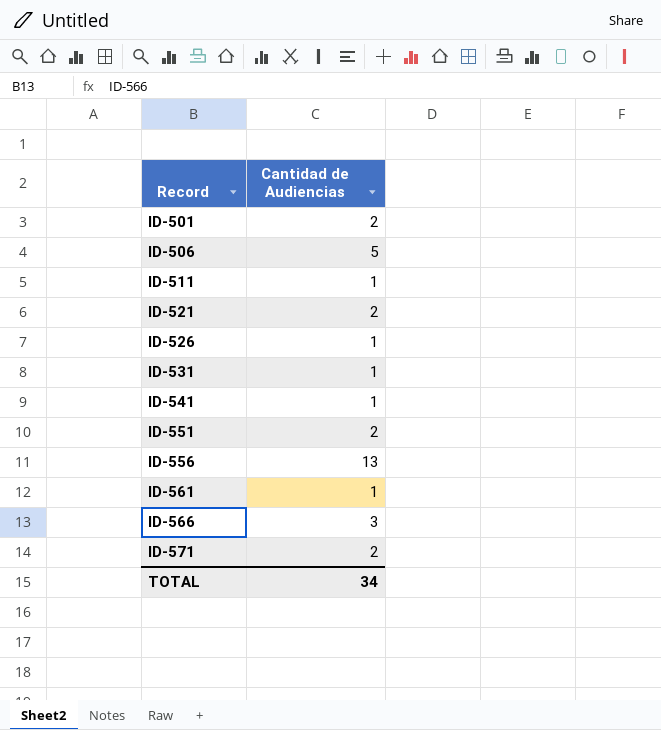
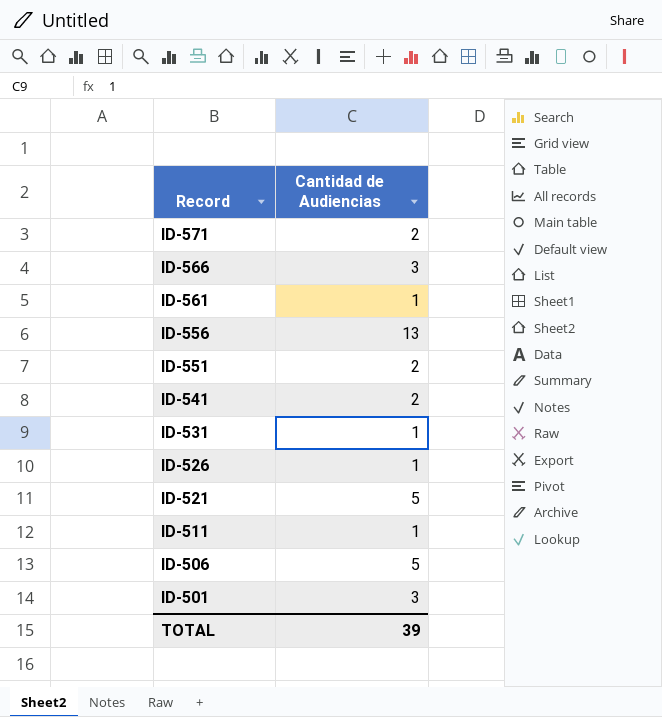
row order: Record ascending -> Record descending
ID-541 | Cantidad de Audiencias: 1 -> 2
ID-521 | Cantidad de Audiencias: 2 -> 5
ID-501 | Cantidad de Audiencias: 2 -> 3
TOTAL | Cantidad de Audiencias: 34 -> 39

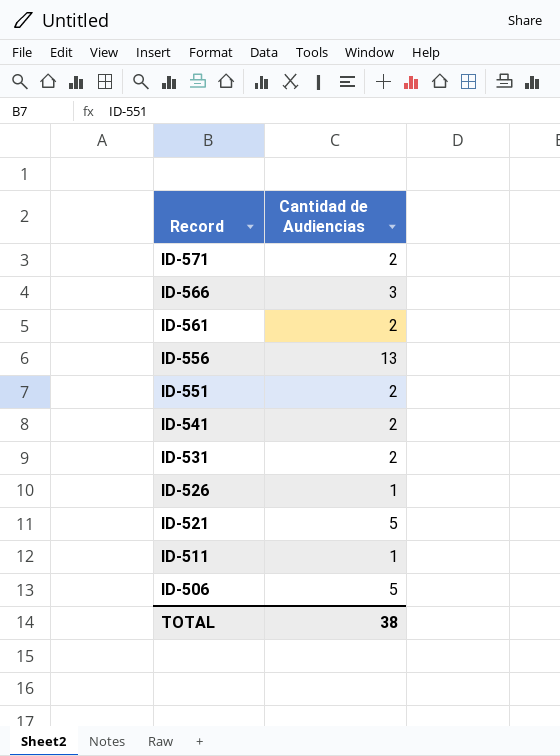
row ID-501: 3 -> none
ID-561 | Cantidad de Audiencias: 1 -> 2
ID-531 | Cantidad de Audiencias: 1 -> 2
TOTAL | Cantidad de Audiencias: 39 -> 38

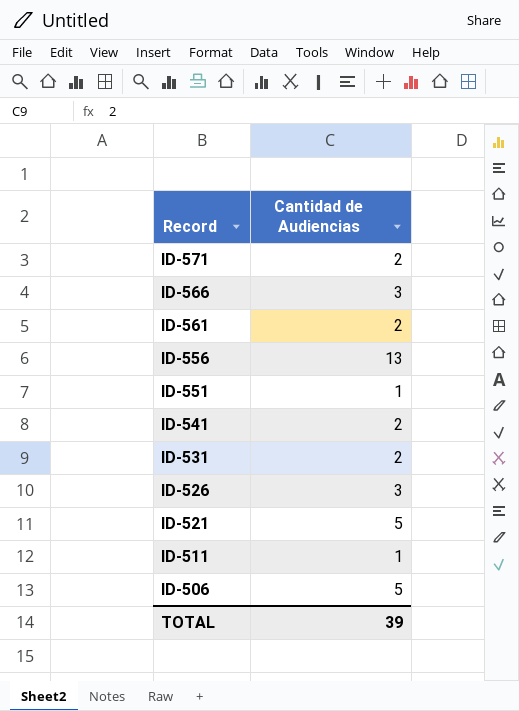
ID-551 | Cantidad de Audiencias: 2 -> 1
ID-526 | Cantidad de Audiencias: 1 -> 3
TOTAL | Cantidad de Audiencias: 38 -> 39

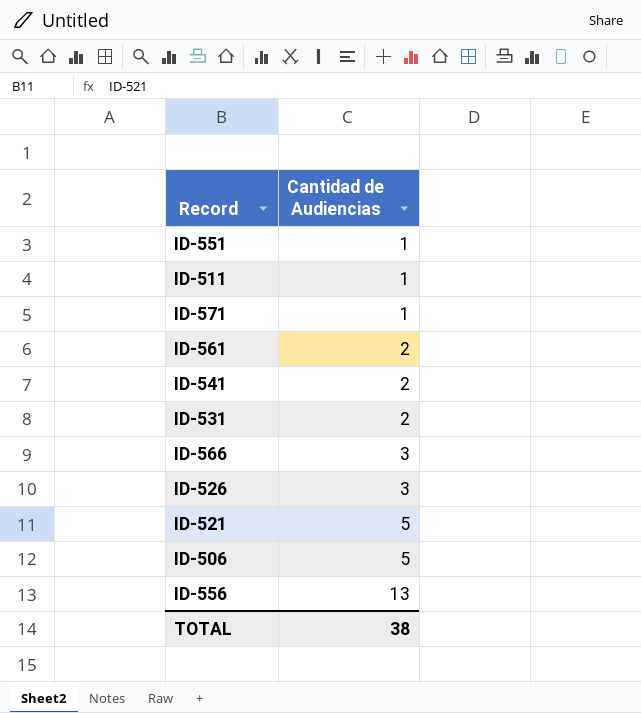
row order: Record descending -> Cantidad de Audiencias ascending
ID-571 | Cantidad de Audiencias: 2 -> 1
TOTAL | Cantidad de Audiencias: 39 -> 38

